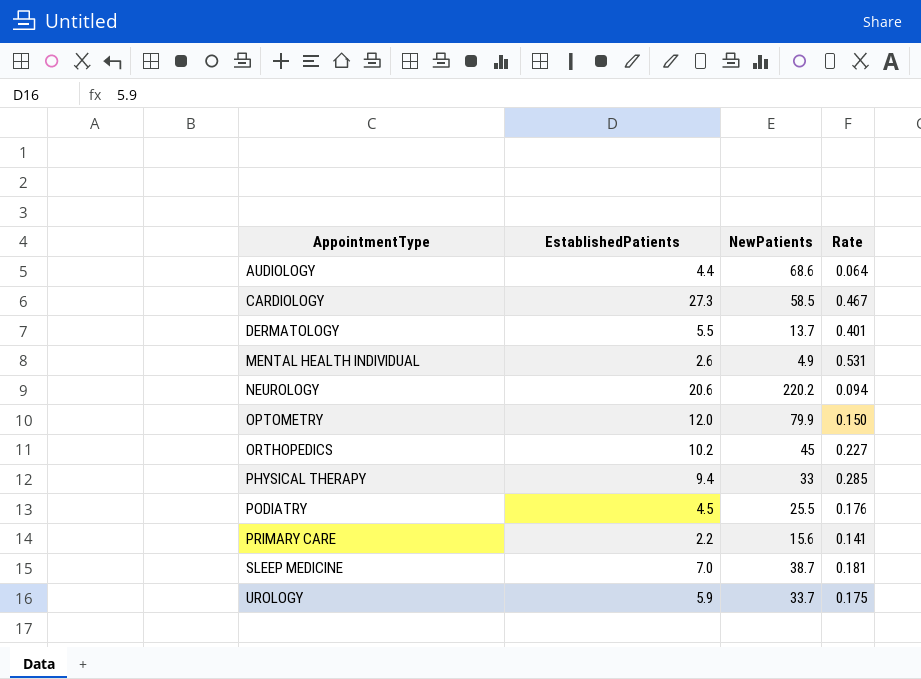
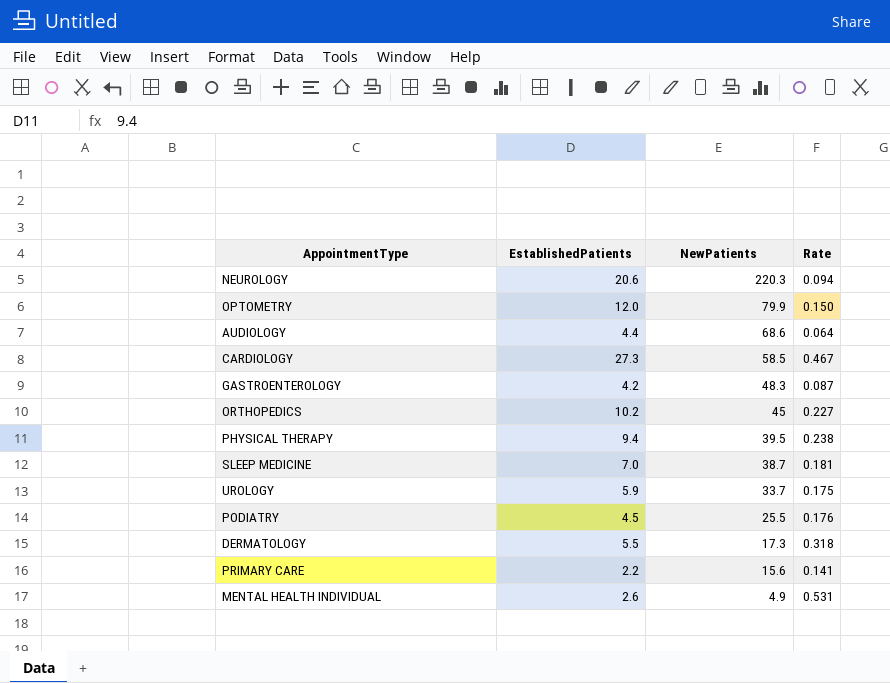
row order: AppointmentType ascending -> NewPatients descending
NEUROLOGY | NewPatients: 220.2 -> 220.3
row GASTROENTEROLOGY: none -> 4.2 | 48.3 | 0.087
PHYSICAL THERAPY | NewPatients: 33 -> 39.5
PHYSICAL THERAPY | Rate: 0.285 -> 0.238
DERMATOLOGY | NewPatients: 13.7 -> 17.3
DERMATOLOGY | Rate: 0.401 -> 0.318

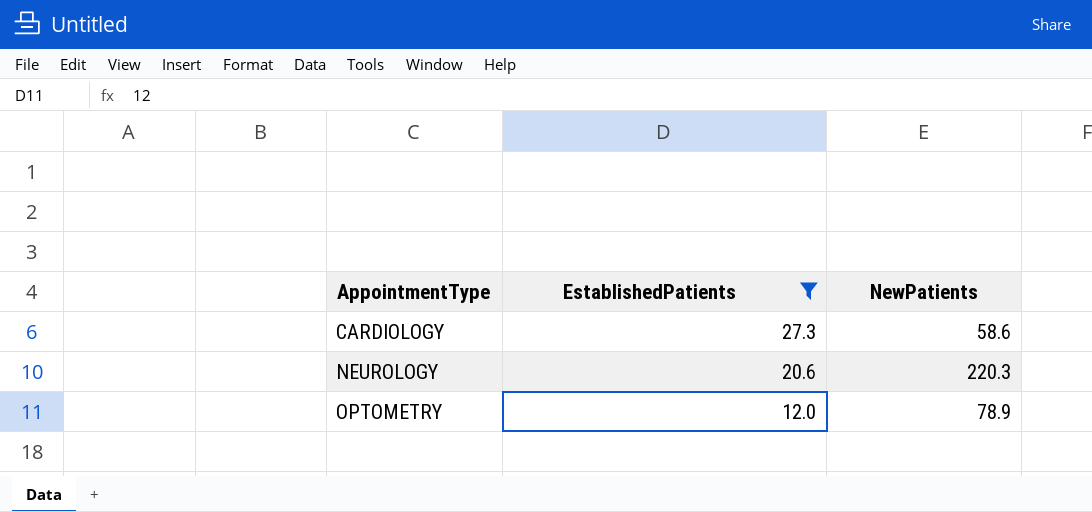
filter: none -> EstablishedPatients >= 12.0
row order: NewPatients descending -> AppointmentType ascending
column Rate | formula: [EstablishedPatients] / [NewPatients] -> none
CARDIOLOGY | NewPatients: 58.5 -> 58.6
OPTOMETRY | NewPatients: 79.9 -> 78.9

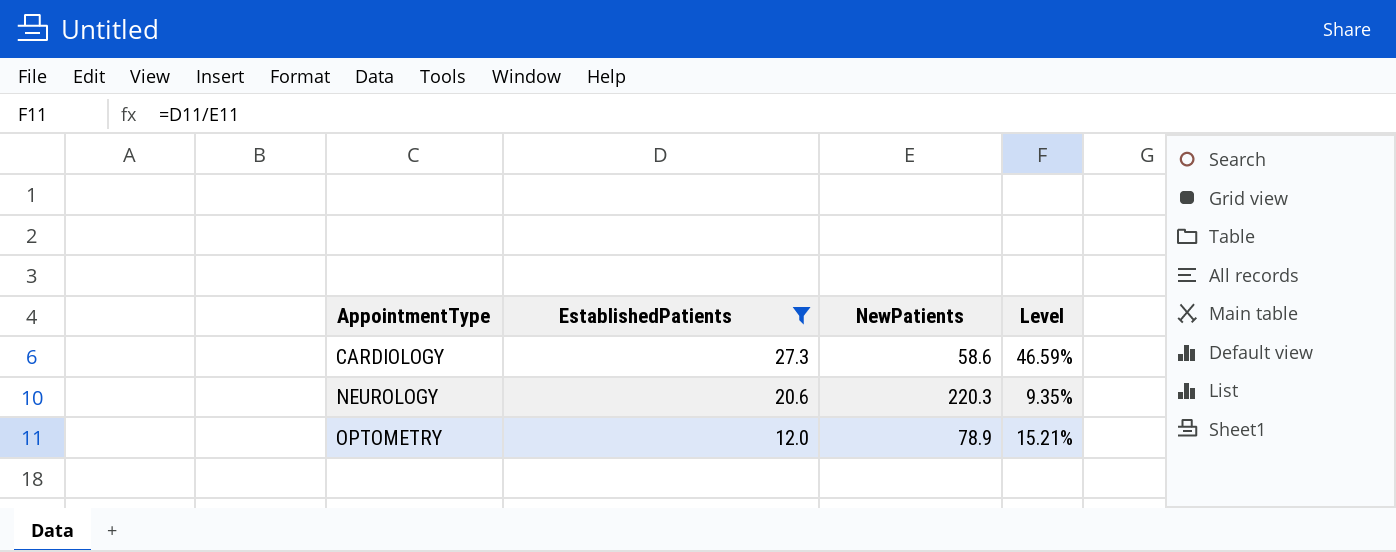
column Level | formula: none -> [EstablishedPatients] / [NewPatients]

